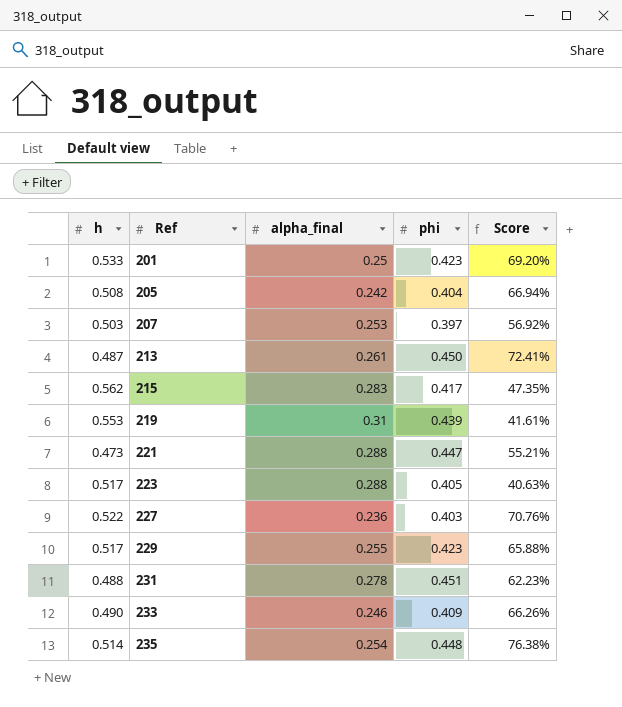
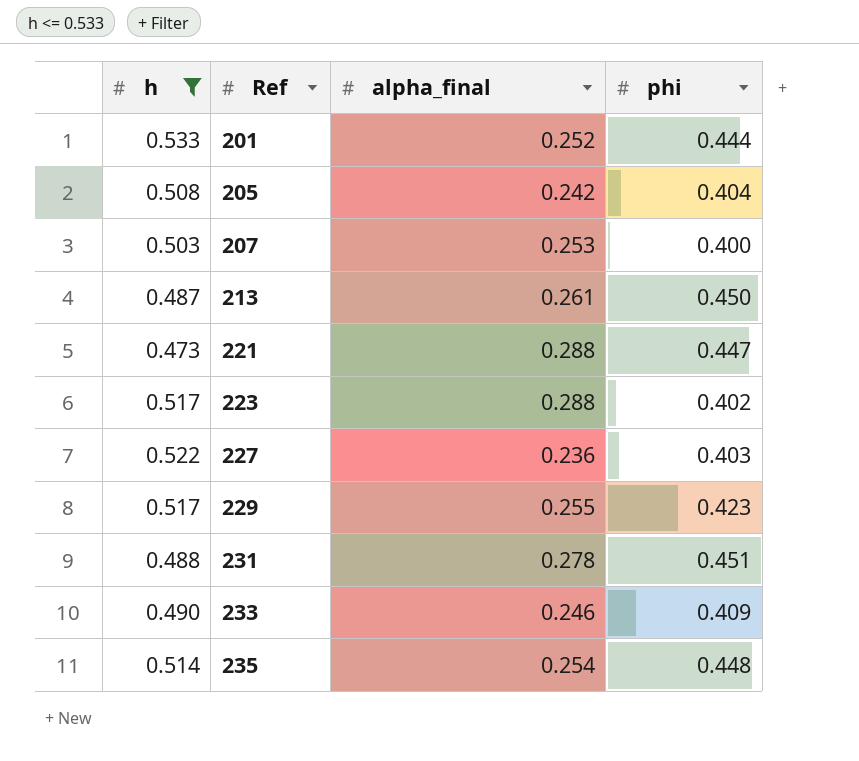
filter: none -> h <= 0.533
column Score | formula: ([phi] - [alpha_final]) / [alpha_final] -> none
201 | alpha_final: 0.25 -> 0.252
201 | phi: 0.423 -> 0.444
207 | phi: 0.397 -> 0.400
223 | phi: 0.405 -> 0.402

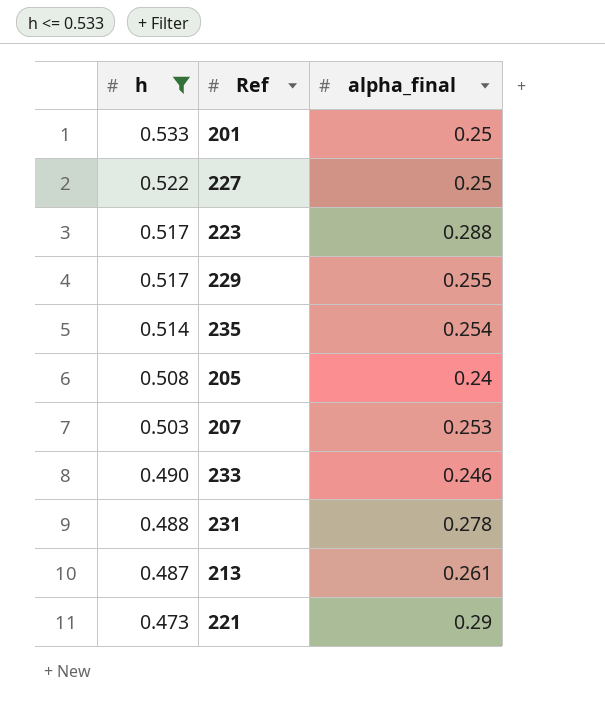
row order: Ref ascending -> h descending
column phi | position: 4 -> none
201 | alpha_final: 0.252 -> 0.25
227 | alpha_final: 0.236 -> 0.25
205 | alpha_final: 0.242 -> 0.24
221 | alpha_final: 0.288 -> 0.29

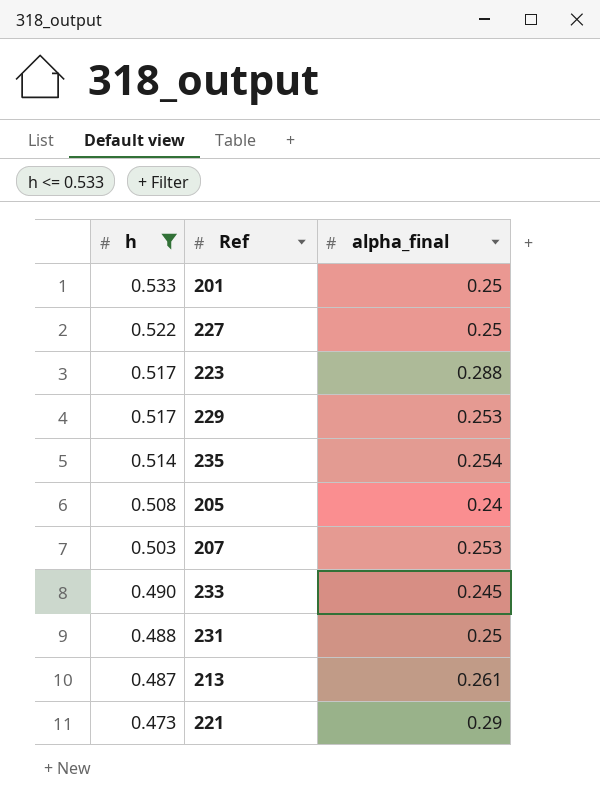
229 | alpha_final: 0.255 -> 0.253
233 | alpha_final: 0.246 -> 0.245
231 | alpha_final: 0.278 -> 0.25

